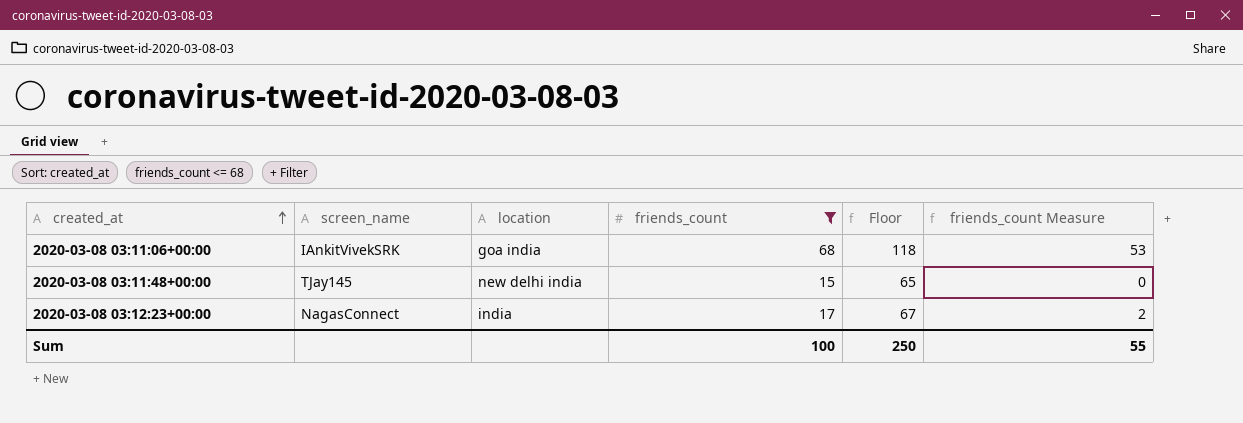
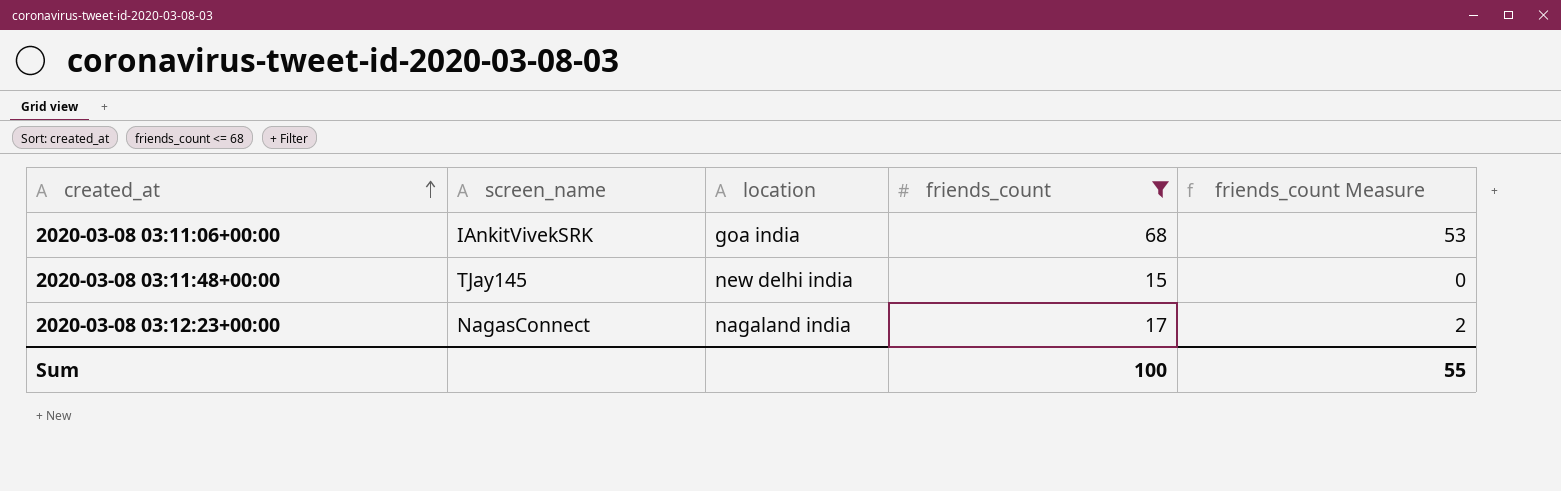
column Floor | formula: [friends_count] + 50 -> none
2020-03-08 03:12:23+00:00 | location: india -> nagaland india

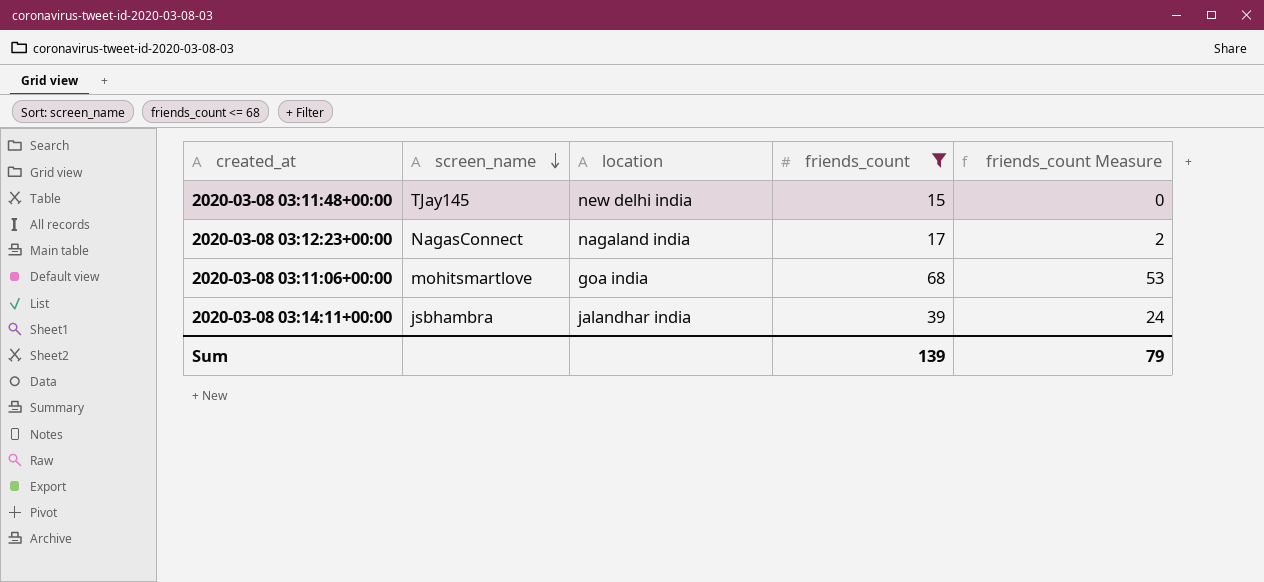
row order: created_at ascending -> screen_name descending
2020-03-08 03:11:06+00:00 | screen_name: IAnkitVivekSRK -> mohitsmartlove
row 2020-03-08 03:14:11+00:00: none -> jsbhambra | jalandhar india | 39 | 24
Sum | friends_count: 100 -> 139
Sum | friends_count Measure: 55 -> 79

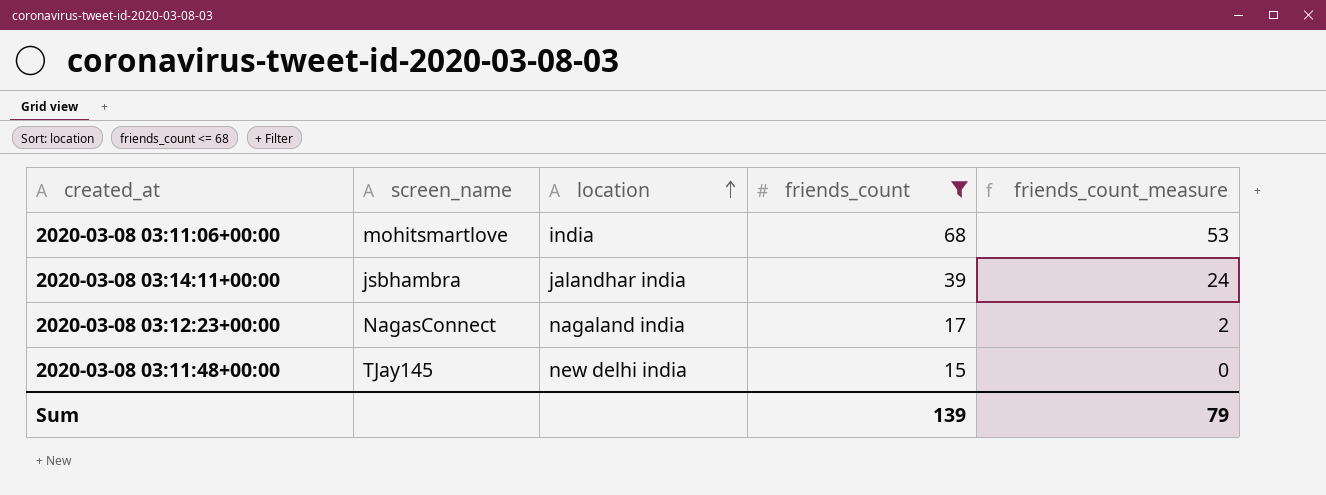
row order: screen_name descending -> location ascending
column name: friends_count Measure -> friends_count_measure
2020-03-08 03:11:06+00:00 | location: goa india -> india

